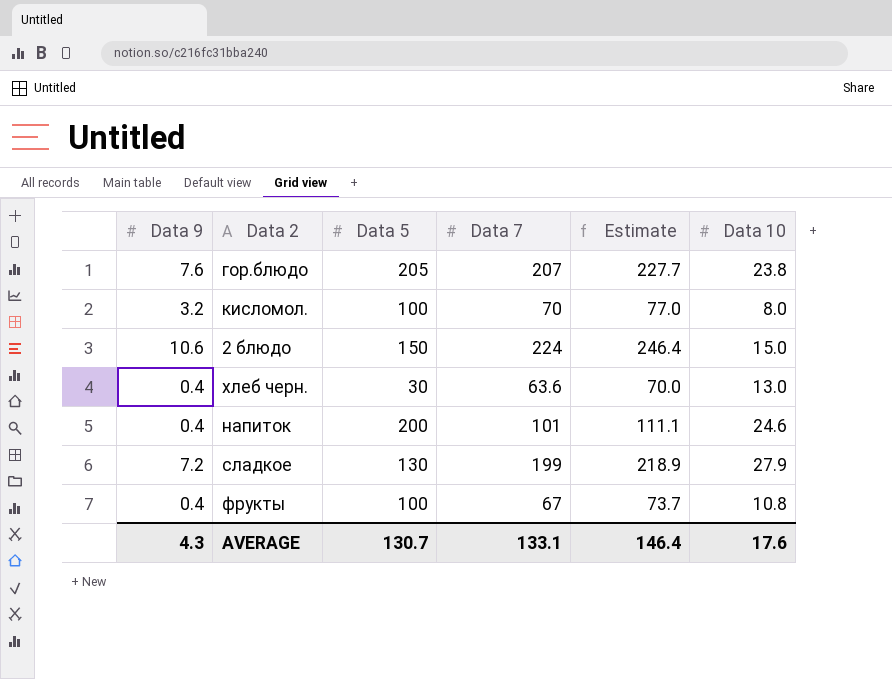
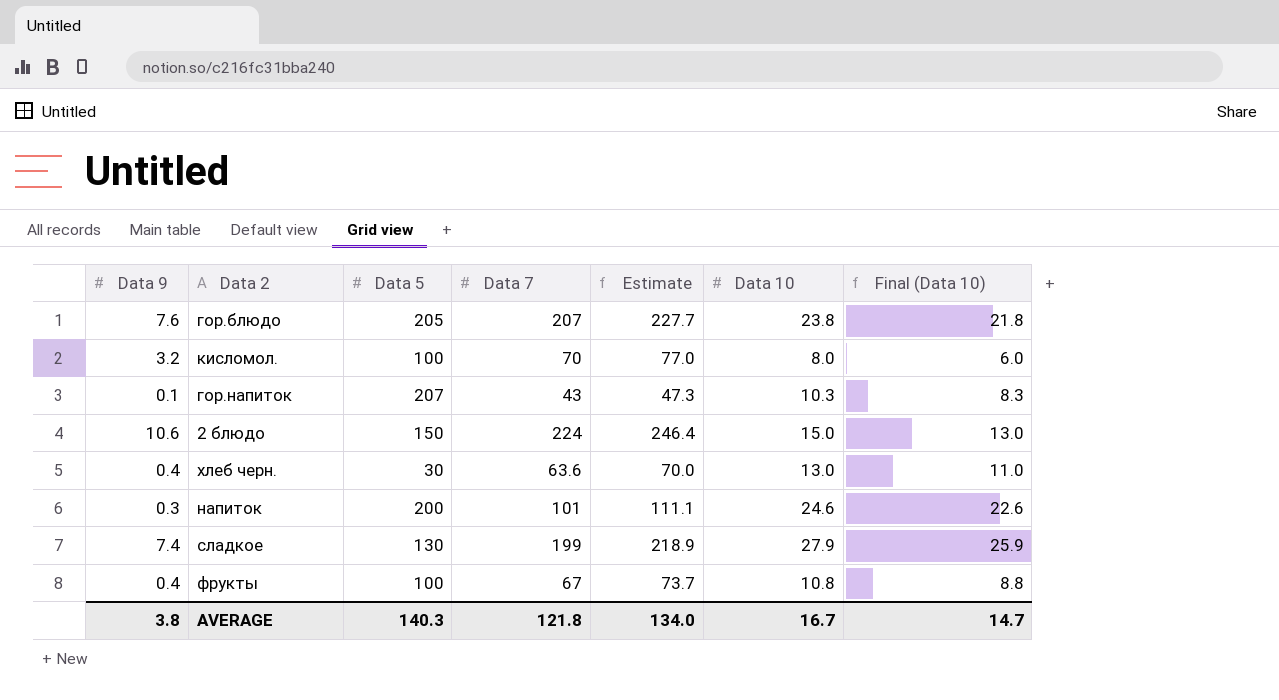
column Final (Data 10) | formula: none -> [Data 10] - 2
row гор.напиток: none -> 0.1 | 207 | 43 | 47.3 | 10.3 | 8.3
напиток | Data 9: 0.4 -> 0.3
сладкое | Data 9: 7.2 -> 7.4
AVERAGE | Data 9: 4.3 -> 3.8
AVERAGE | Data 5: 130.7 -> 140.3
AVERAGE | Data 7: 133.1 -> 121.8
AVERAGE | Estimate: 146.4 -> 134.0
AVERAGE | Data 10: 17.6 -> 16.7

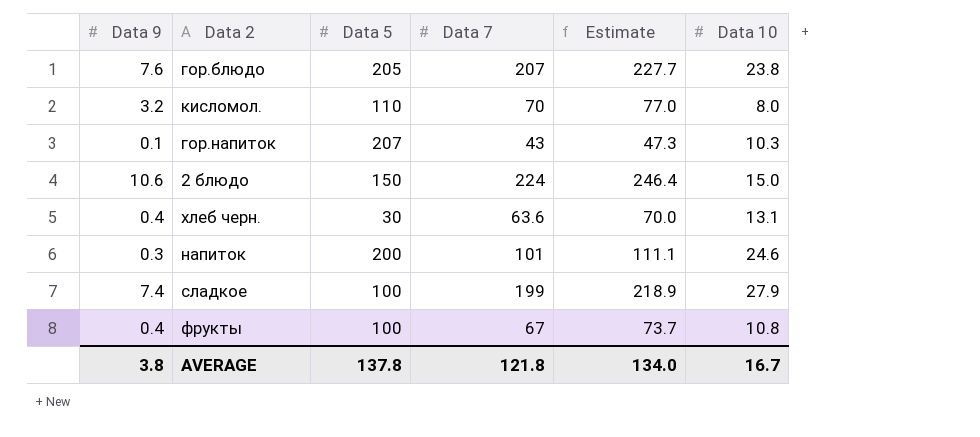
column Final (Data 10) | formula: [Data 10] - 2 -> none
кисломол. | Data 5: 100 -> 110
хлеб черн. | Data 10: 13.0 -> 13.1
сладкое | Data 5: 130 -> 100
AVERAGE | Data 5: 140.3 -> 137.8

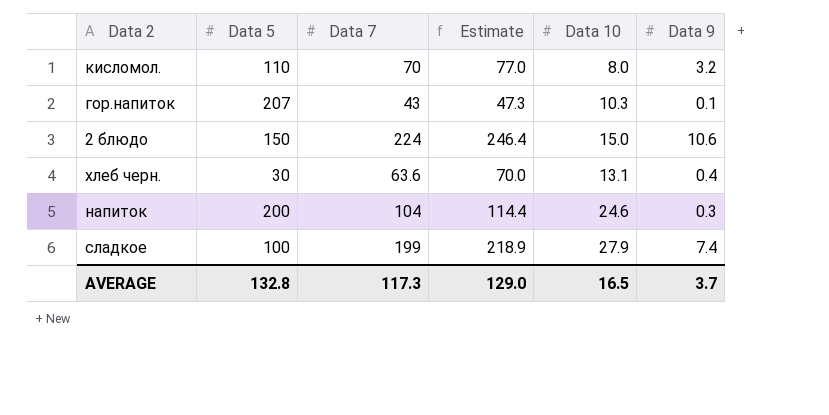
column Data 9 | position: 1 -> 6
row гор.блюдо: 7.6 | 205 | 207 | 227.7 | 23.8 -> none
row фрукты: 0.4 | 100 | 67 | 73.7 | 10.8 -> none
напиток | Data 7: 101 -> 104
напиток | Estimate: 111.1 -> 114.4
AVERAGE | Data 5: 137.8 -> 132.8
AVERAGE | Data 7: 121.8 -> 117.3
AVERAGE | Estimate: 134.0 -> 129.0
AVERAGE | Data 10: 16.7 -> 16.5
AVERAGE | Data 9: 3.8 -> 3.7

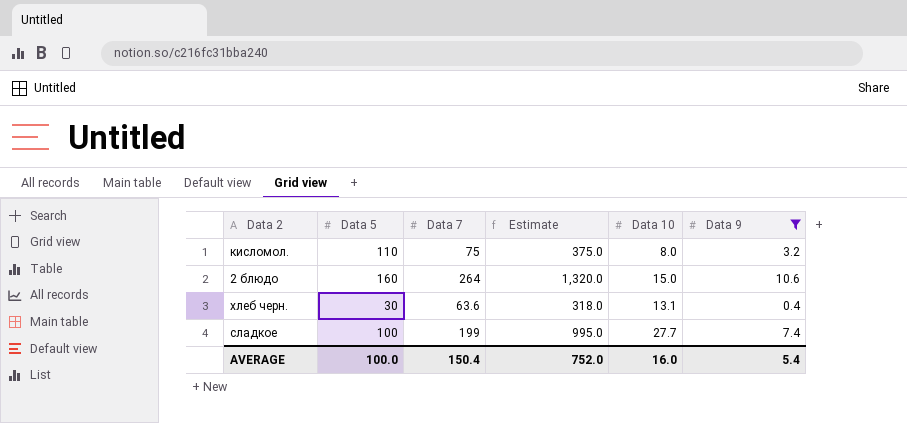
filter: none -> Data 9 >= 0.4
column Estimate | formula: [Data 7] * 1.1 -> [Data 7] * 5
кисломол. | Data 7: 70 -> 75
2 блюдо | Data 5: 150 -> 160
2 блюдо | Data 7: 224 -> 264
сладкое | Data 10: 27.9 -> 27.7
AVERAGE | Data 5: 132.8 -> 100.0
AVERAGE | Data 7: 117.3 -> 150.4
AVERAGE | Estimate: 129.0 -> 752.0
AVERAGE | Data 10: 16.5 -> 16.0
AVERAGE | Data 9: 3.7 -> 5.4

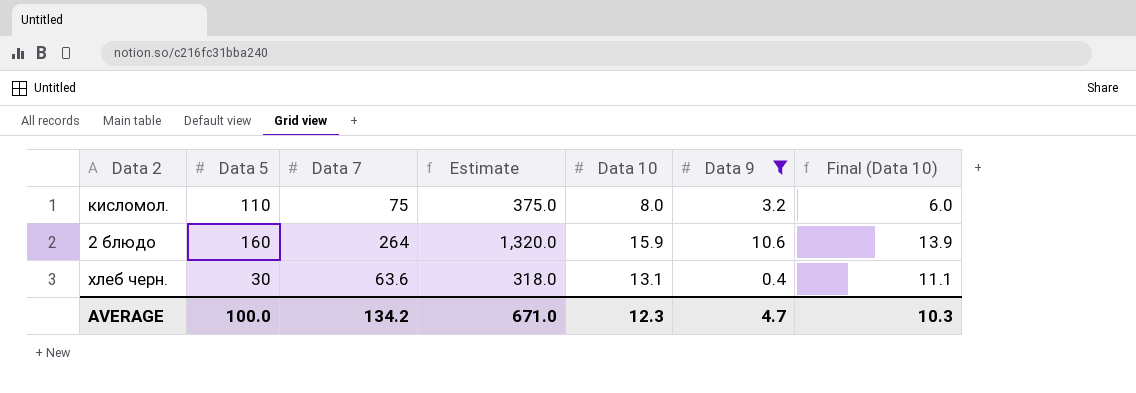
column Final (Data 10) | formula: none -> [Data 10] - 2
row сладкое: 100 | 199 | 995.0 | 27.7 | 7.4 -> none
2 блюдо | Data 10: 15.0 -> 15.9
AVERAGE | Data 7: 150.4 -> 134.2
AVERAGE | Estimate: 752.0 -> 671.0
AVERAGE | Data 10: 16.0 -> 12.3
AVERAGE | Data 9: 5.4 -> 4.7

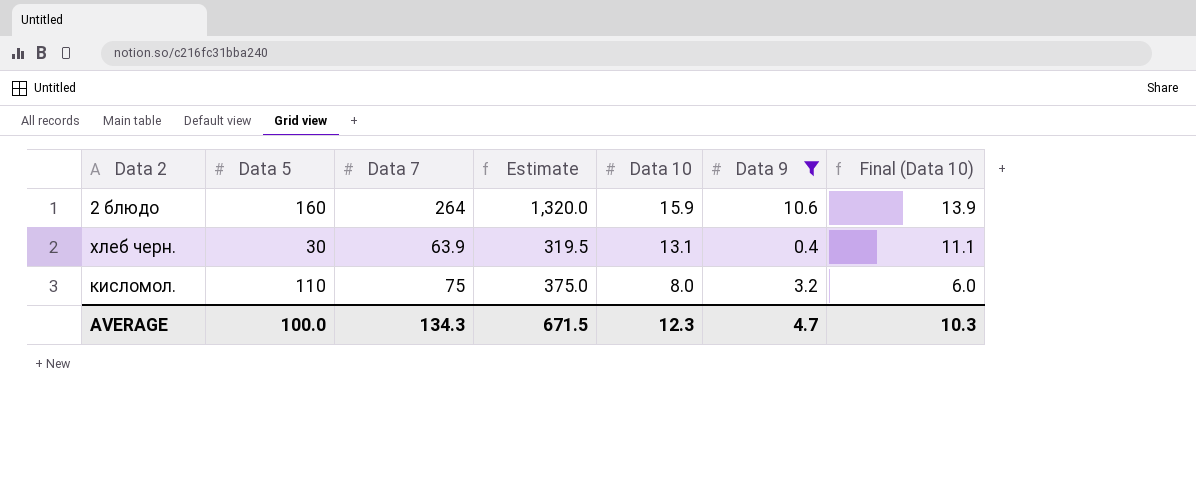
row order: none -> Data 10 descending
хлеб черн. | Data 7: 63.6 -> 63.9
хлеб черн. | Estimate: 318.0 -> 319.5
AVERAGE | Data 7: 134.2 -> 134.3
AVERAGE | Estimate: 671.0 -> 671.5

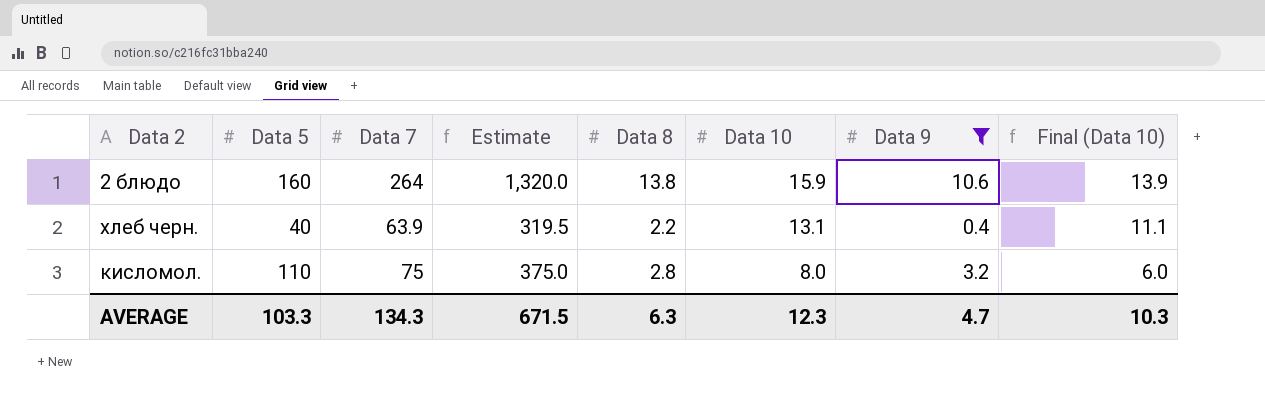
column Data 8 | position: none -> 5
хлеб черн. | Data 5: 30 -> 40
AVERAGE | Data 5: 100.0 -> 103.3

